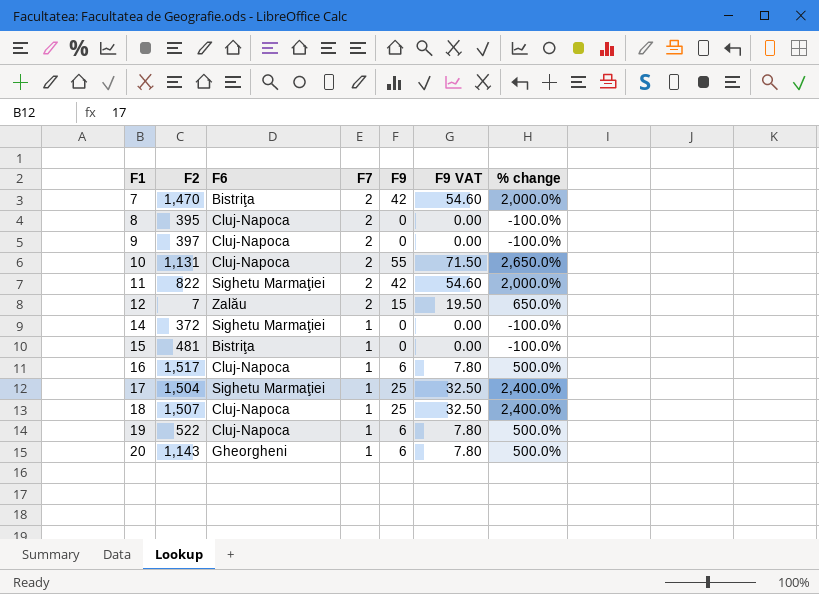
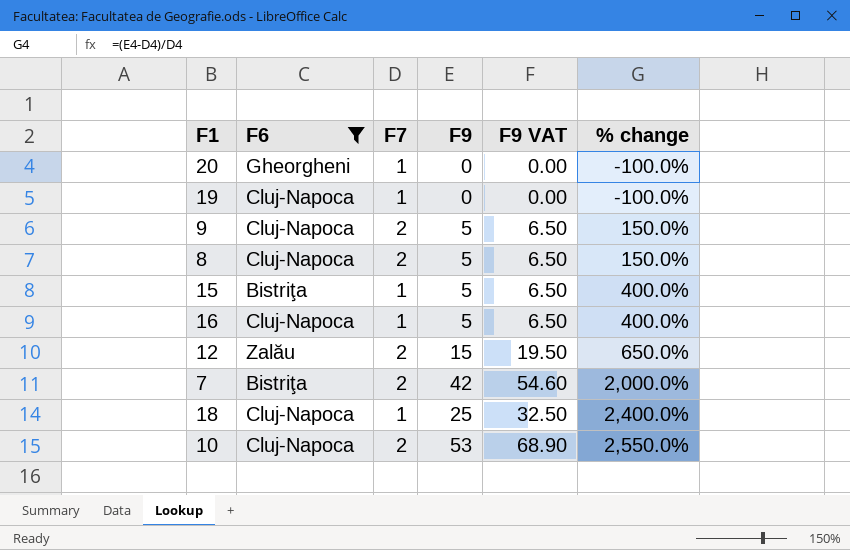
filter: none -> F6 != Sighetu Marmaţiei
row order: F1 ascending -> % change ascending
column F2 | position: 2 -> none
20 | F9: 6 -> 0
20 | F9 VAT: 7.80 -> 0.00
20 | % change: 500.0% -> -100.0%
19 | F9: 6 -> 0
19 | F9 VAT: 7.80 -> 0.00
19 | % change: 500.0% -> -100.0%
9 | F9: 0 -> 5
9 | F9 VAT: 0.00 -> 6.50
9 | % change: -100.0% -> 150.0%
8 | F9: 0 -> 5
8 | F9 VAT: 0.00 -> 6.50
8 | % change: -100.0% -> 150.0%
15 | F9: 0 -> 5
15 | F9 VAT: 0.00 -> 6.50
15 | % change: -100.0% -> 400.0%
16 | F9: 6 -> 5
16 | F9 VAT: 7.80 -> 6.50
16 | % change: 500.0% -> 400.0%
10 | F9: 55 -> 53
10 | F9 VAT: 71.50 -> 68.90
10 | % change: 2,650.0% -> 2,550.0%

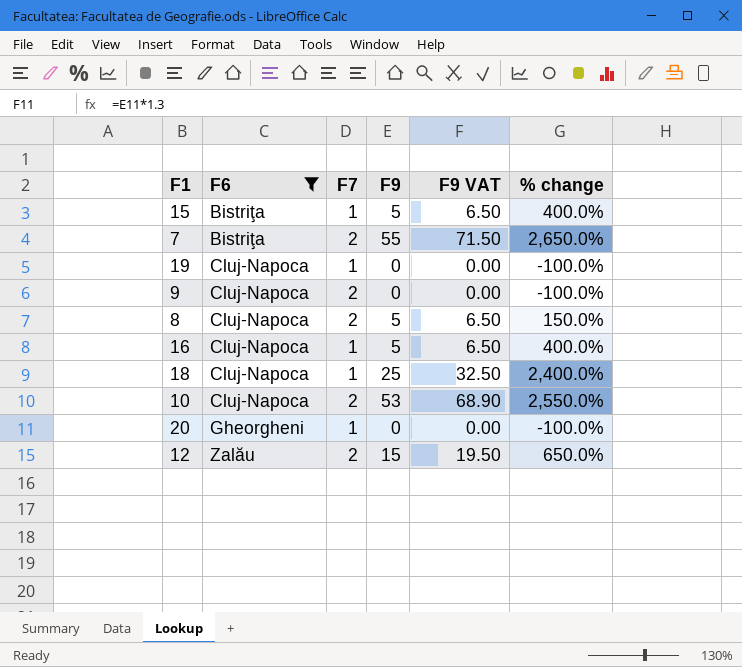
row order: % change ascending -> F6 ascending
7 | F9: 42 -> 55
7 | F9 VAT: 54.60 -> 71.50
7 | % change: 2,000.0% -> 2,650.0%
9 | F9: 5 -> 0
9 | F9 VAT: 6.50 -> 0.00
9 | % change: 150.0% -> -100.0%

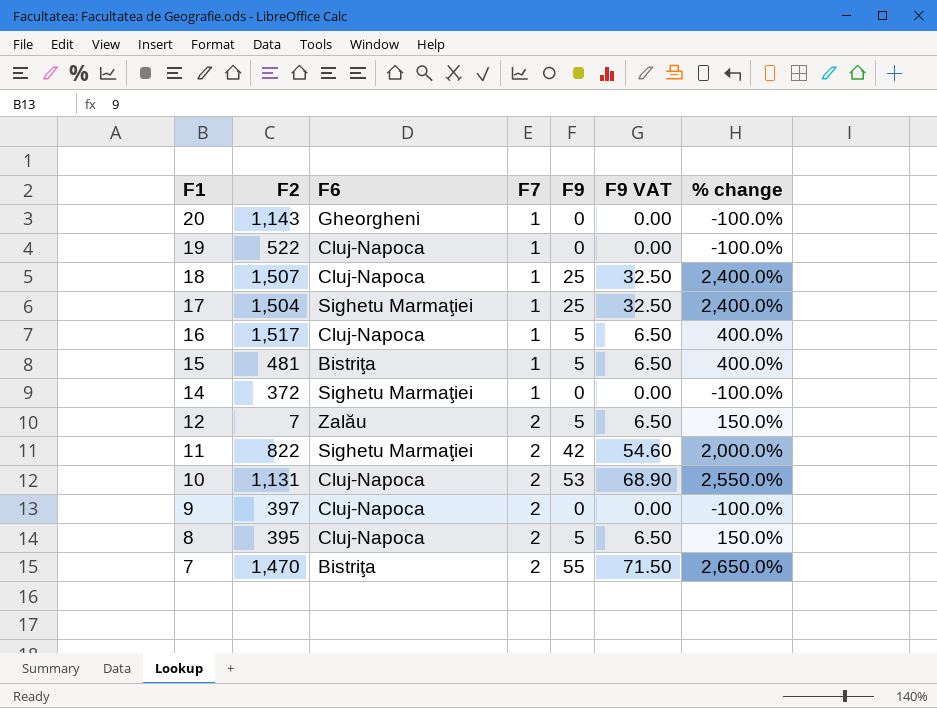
filter: F6 != Sighetu Marmaţiei -> none
row order: F6 ascending -> F1 descending
column F2 | position: none -> 2
12 | F9: 15 -> 5
12 | F9 VAT: 19.50 -> 6.50
12 | % change: 650.0% -> 150.0%

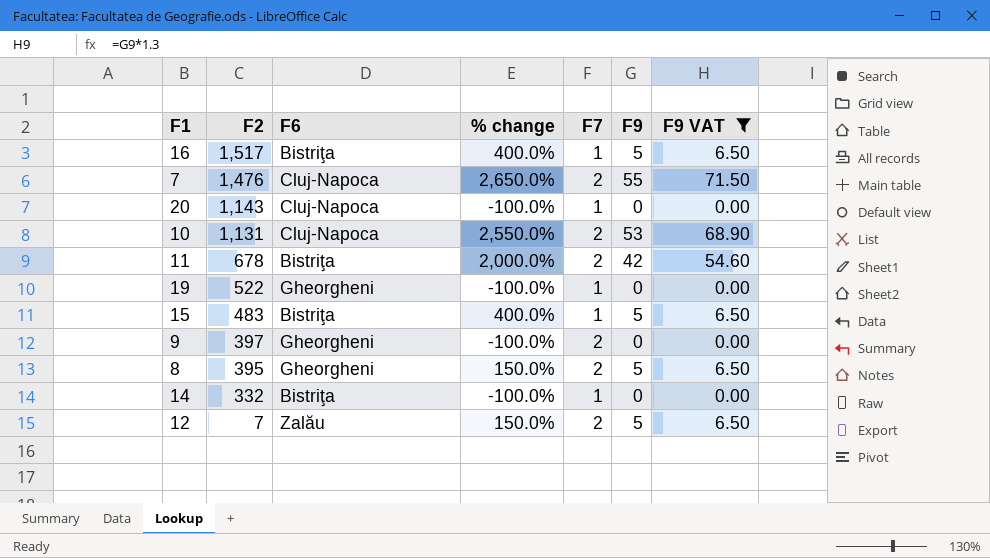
filter: none -> F9 VAT != 32.50
row order: F1 descending -> F2 descending
column % change | position: 7 -> 4
16 | F6: Cluj-Napoca -> Bistriţa
7 | F2: 1,470 -> 1,476
7 | F6: Bistriţa -> Cluj-Napoca
20 | F6: Gheorgheni -> Cluj-Napoca
11 | F2: 822 -> 678
11 | F6: Sighetu Marmaţiei -> Bistriţa
19 | F6: Cluj-Napoca -> Gheorgheni
15 | F2: 481 -> 483
9 | F6: Cluj-Napoca -> Gheorgheni
8 | F6: Cluj-Napoca -> Gheorgheni
14 | F2: 372 -> 332
14 | F6: Sighetu Marmaţiei -> Bistriţa

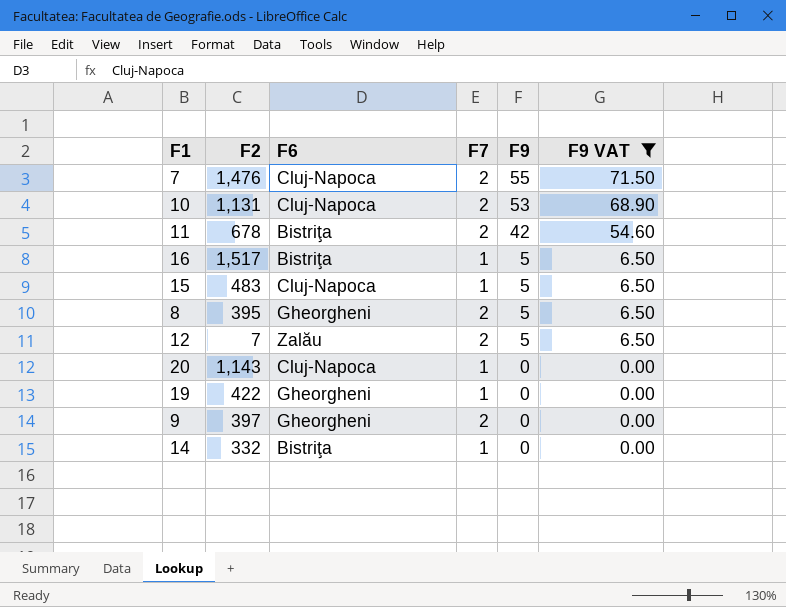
row order: F2 descending -> F9 descending
column % change | formula: ([F9] - [F7]) / [F7] -> none
15 | F6: Bistriţa -> Cluj-Napoca
19 | F2: 522 -> 422

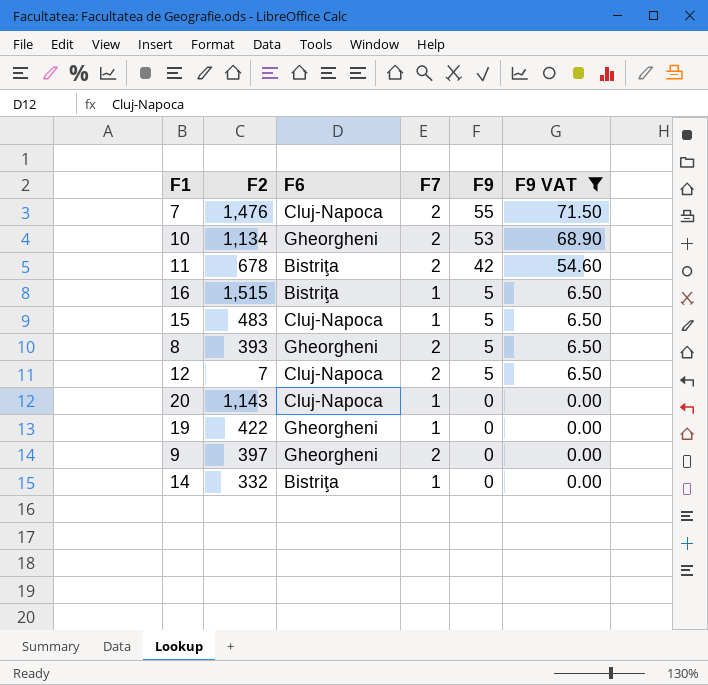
10 | F2: 1,131 -> 1,134
10 | F6: Cluj-Napoca -> Gheorgheni
16 | F2: 1,517 -> 1,515
8 | F2: 395 -> 393
12 | F6: Zalău -> Cluj-Napoca

